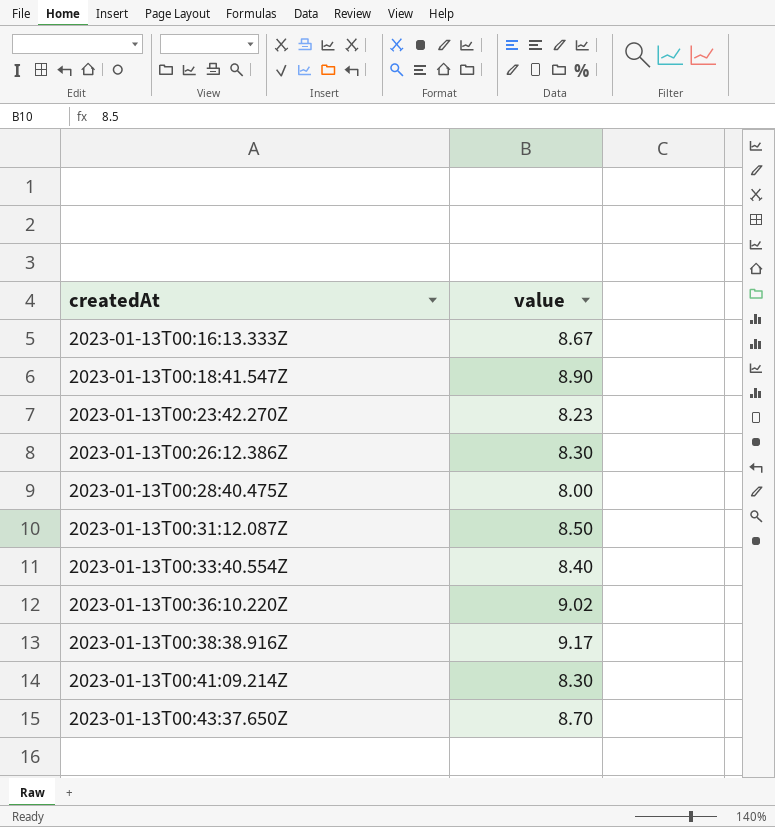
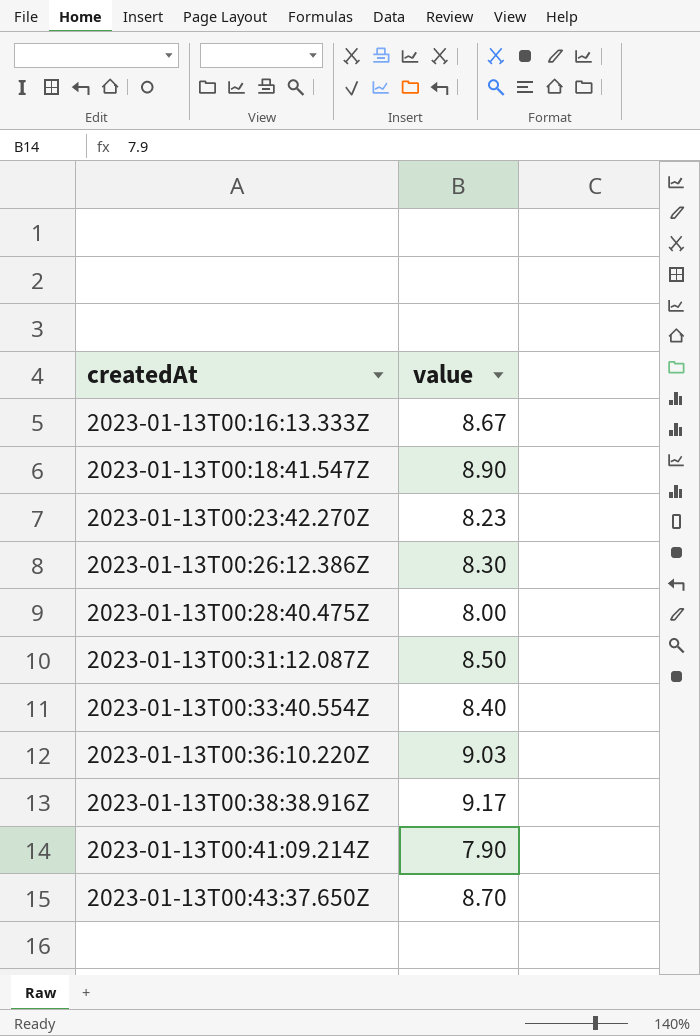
2023-01-13T00:36:10.220Z | value: 9.02 -> 9.03
2023-01-13T00:41:09.214Z | value: 8.30 -> 7.90

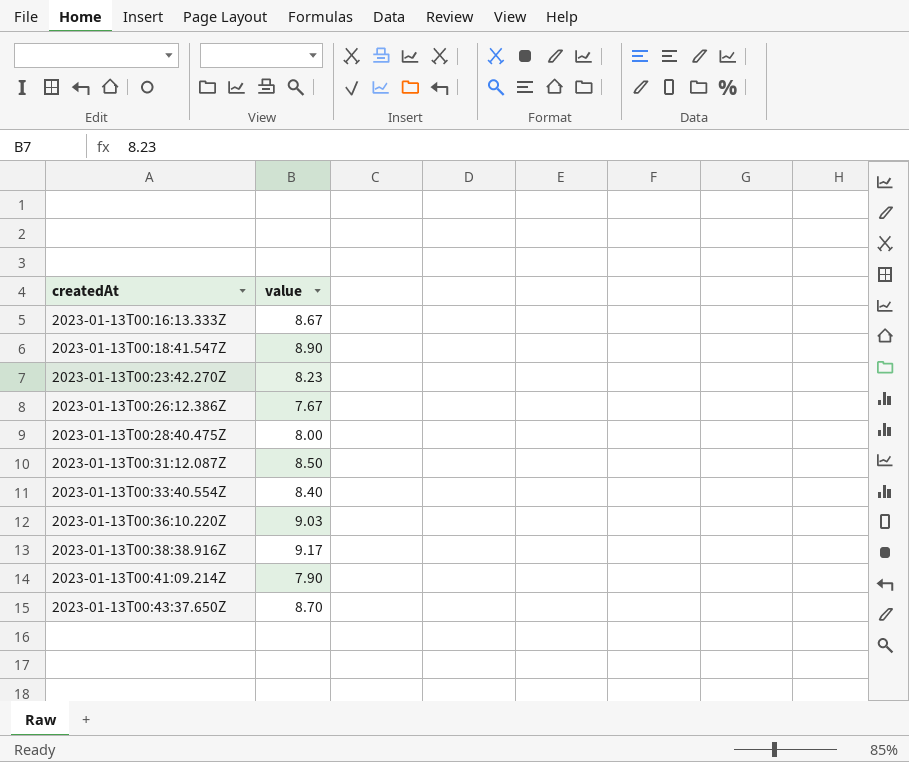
2023-01-13T00:26:12.386Z | value: 8.30 -> 7.67

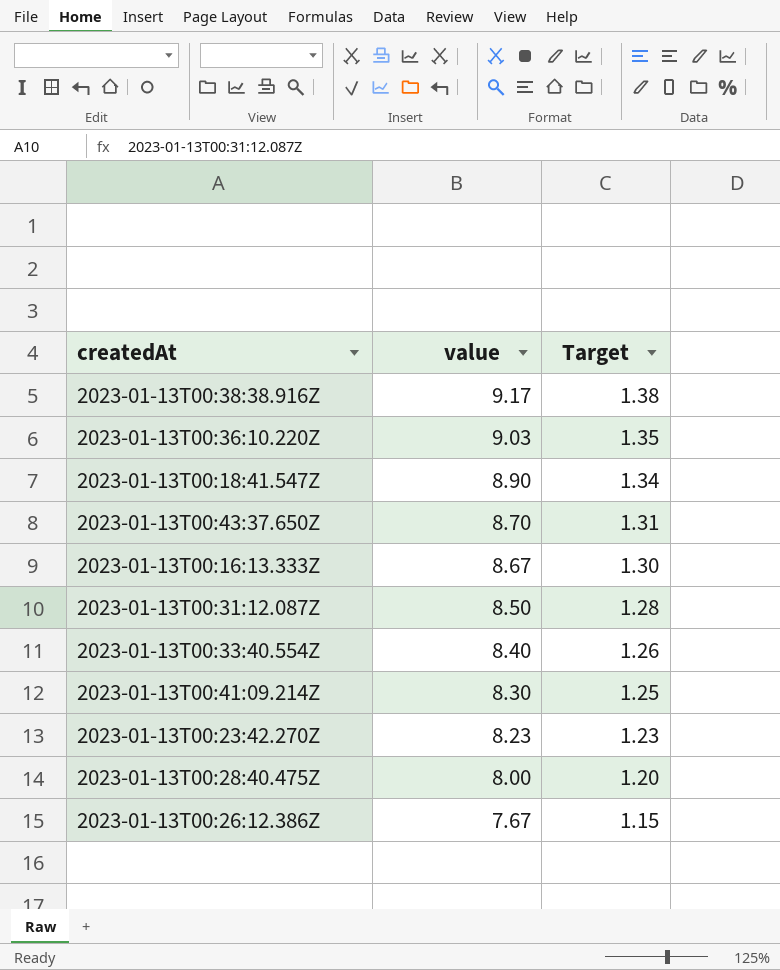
row order: createdAt ascending -> value descending
column Target | formula: none -> [value] * 0.15
2023-01-13T00:41:09.214Z | value: 7.90 -> 8.30

